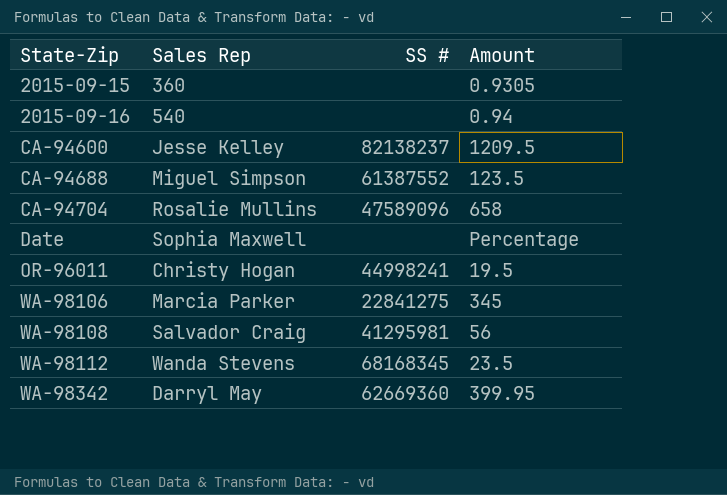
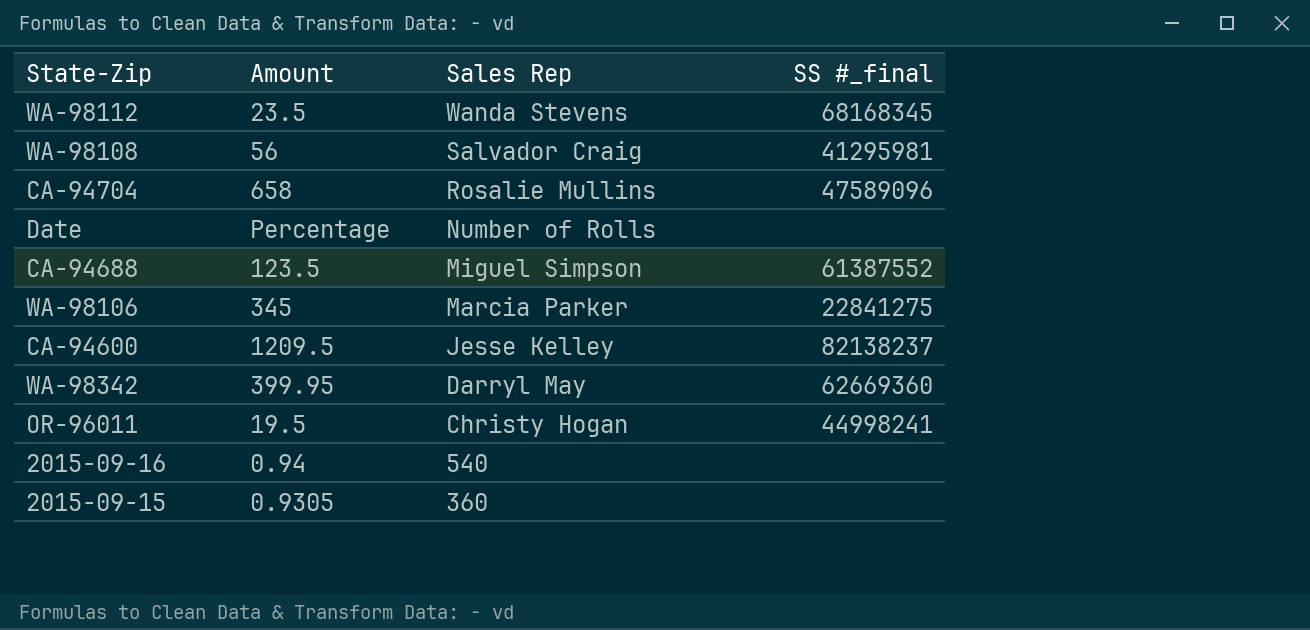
row order: State-Zip ascending -> Sales Rep descending
column Amount | position: 4 -> 2
column name: SS # -> SS #_final
Date | Sales Rep: Sophia Maxwell -> Number of Rolls

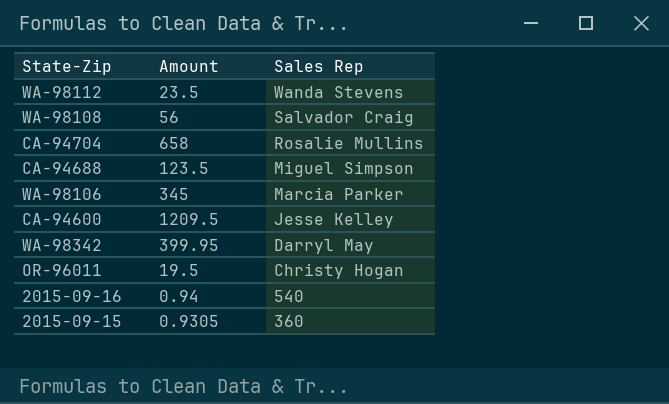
column SS #_final | position: 4 -> none
row Date: Percentage | Number of Rolls | none -> none

